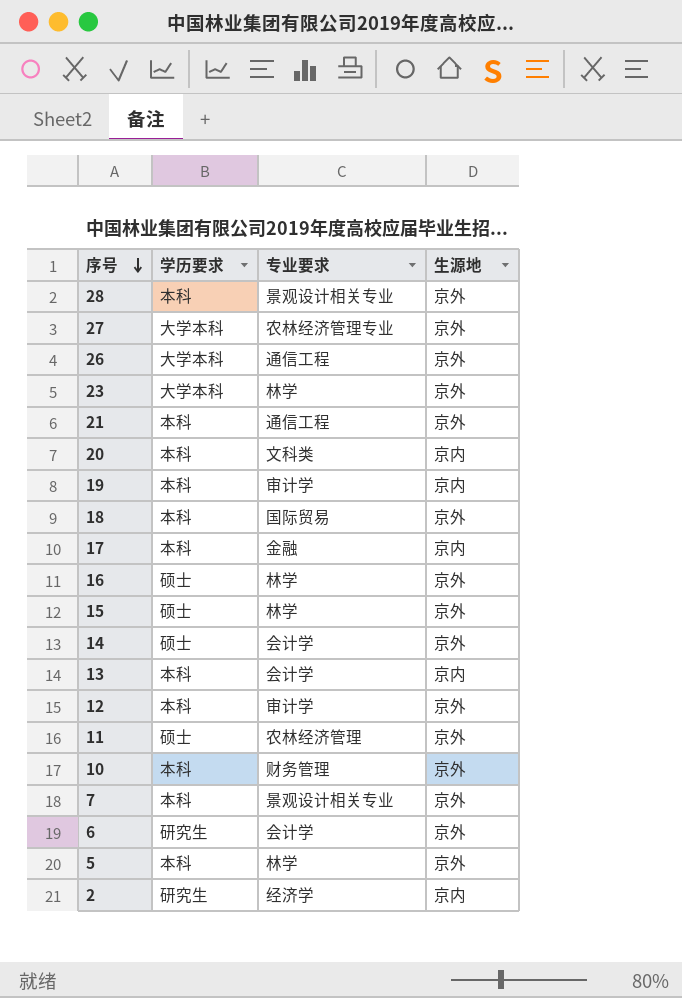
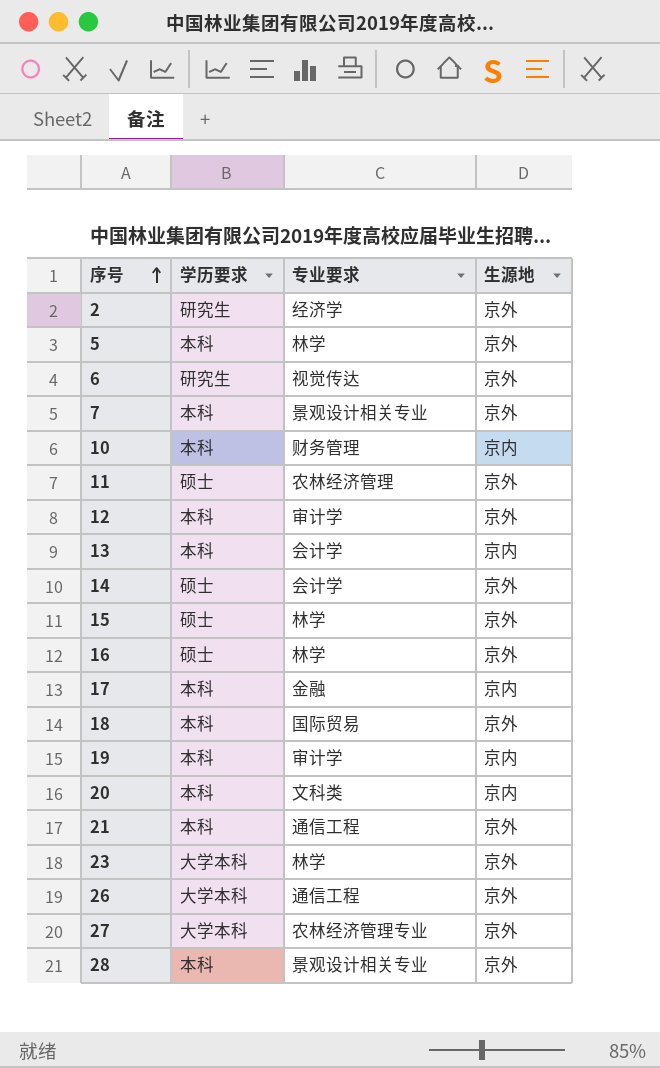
row order: 序号 descending -> 序号 ascending
2 | 生源地: 京内 -> 京外
6 | 专业要求: 会计学 -> 视觉传达
10 | 生源地: 京外 -> 京内

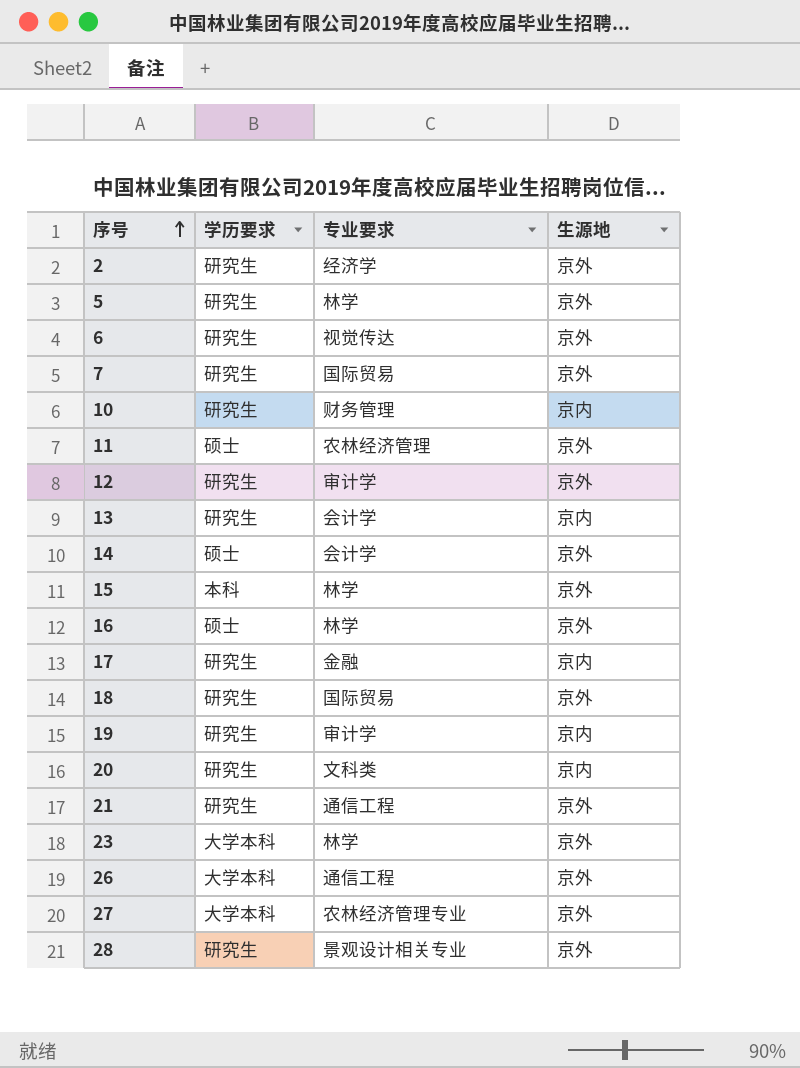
5 | 学历要求: 本科 -> 研究生
7 | 学历要求: 本科 -> 研究生
7 | 专业要求: 景观设计相关专业 -> 国际贸易
10 | 学历要求: 本科 -> 研究生
12 | 学历要求: 本科 -> 研究生
13 | 学历要求: 本科 -> 研究生
15 | 学历要求: 硕士 -> 本科
17 | 学历要求: 本科 -> 研究生
18 | 学历要求: 本科 -> 研究生
19 | 学历要求: 本科 -> 研究生
20 | 学历要求: 本科 -> 研究生
21 | 学历要求: 本科 -> 研究生
28 | 学历要求: 本科 -> 研究生

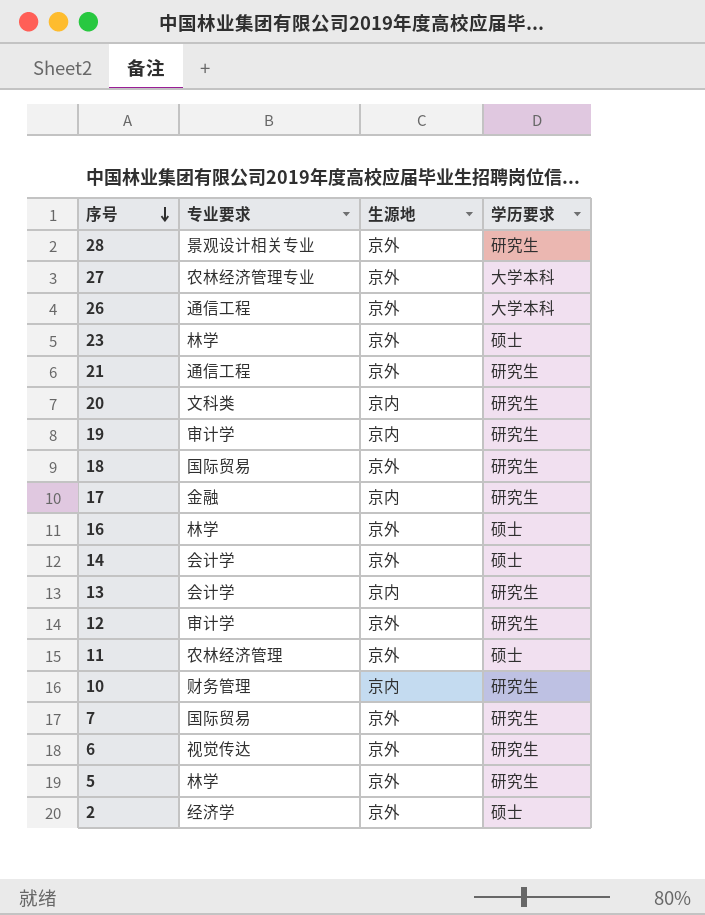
row order: 序号 ascending -> 序号 descending
column 学历要求 | position: 2 -> 4
row 15: 本科 | 林学 | 京外 -> none
23 | 学历要求: 大学本科 -> 硕士
2 | 学历要求: 研究生 -> 硕士

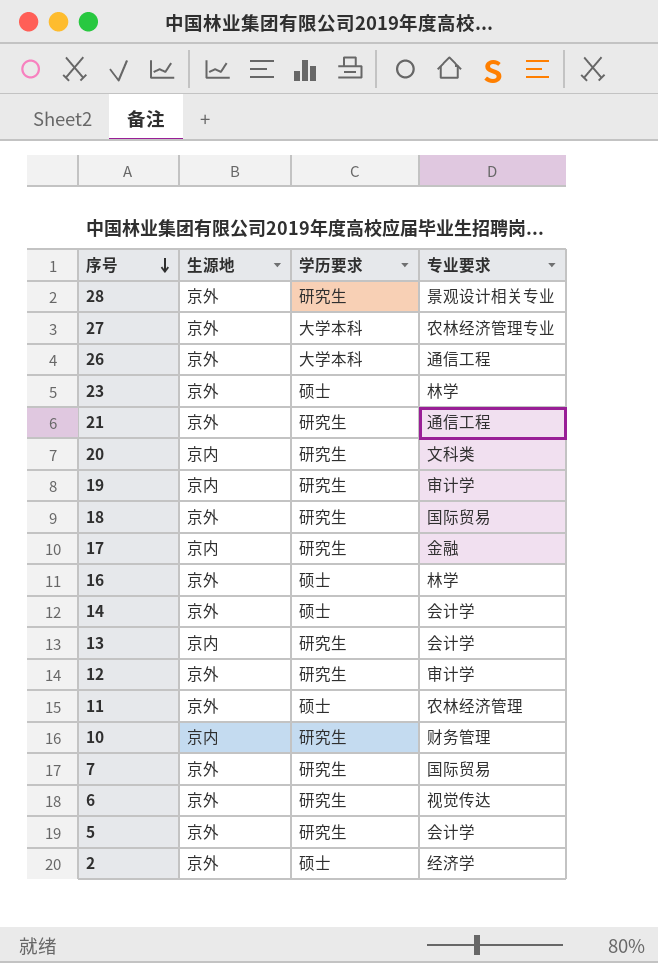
column 专业要求 | position: 2 -> 4
5 | 专业要求: 林学 -> 会计学

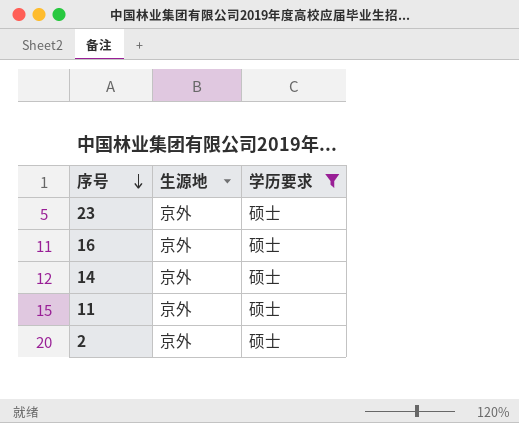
filter: none -> 学历要求 = 硕士
column 专业要求 | position: 4 -> none

